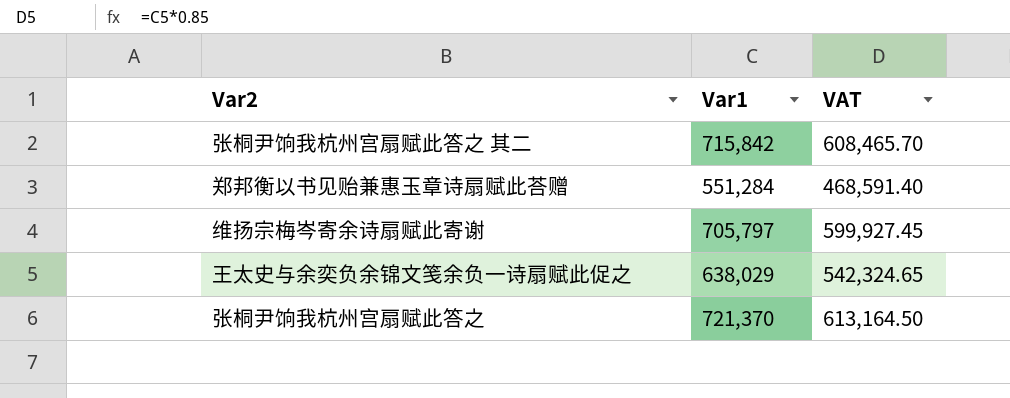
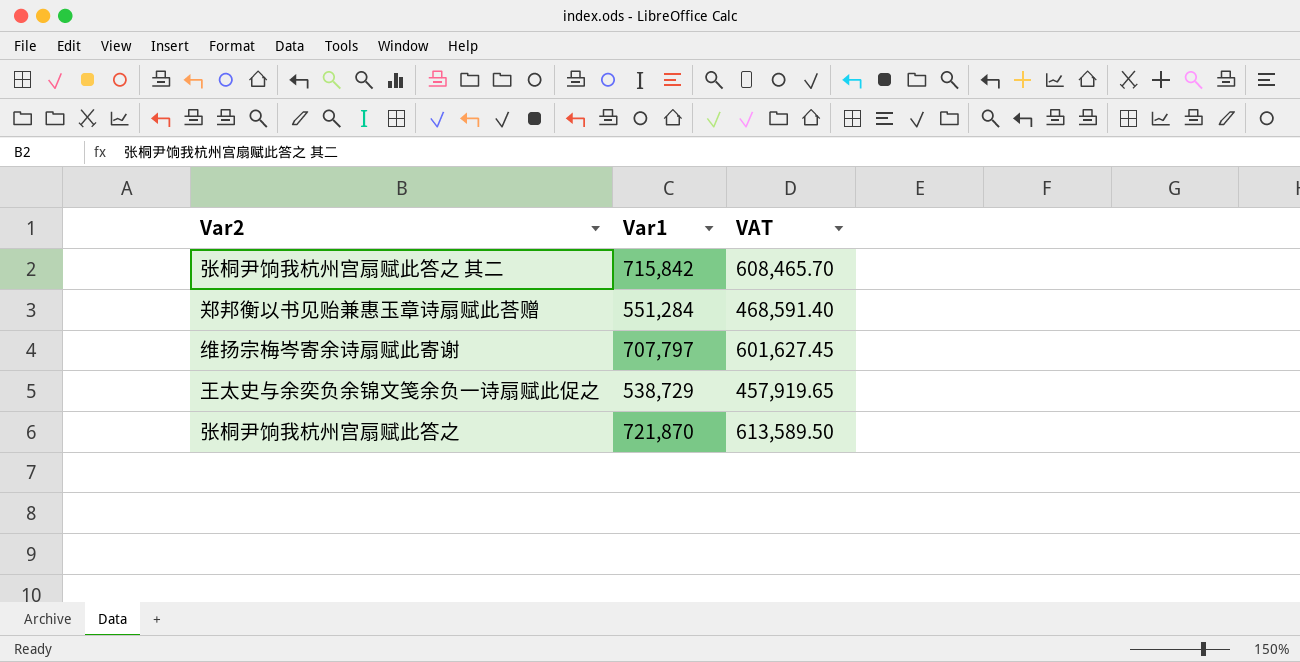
维扬宗梅岑寄余诗扇赋此寄谢 | Var1: 705,797 -> 707,797
维扬宗梅岑寄余诗扇赋此寄谢 | VAT: 599,927.45 -> 601,627.45
王太史与余奕负余锦文笺余负一诗扇赋此促之 | Var1: 638,029 -> 538,729
王太史与余奕负余锦文笺余负一诗扇赋此促之 | VAT: 542,324.65 -> 457,919.65
张桐尹饷我杭州宫扇赋此答之 | Var1: 721,370 -> 721,870
张桐尹饷我杭州宫扇赋此答之 | VAT: 613,164.50 -> 613,589.50

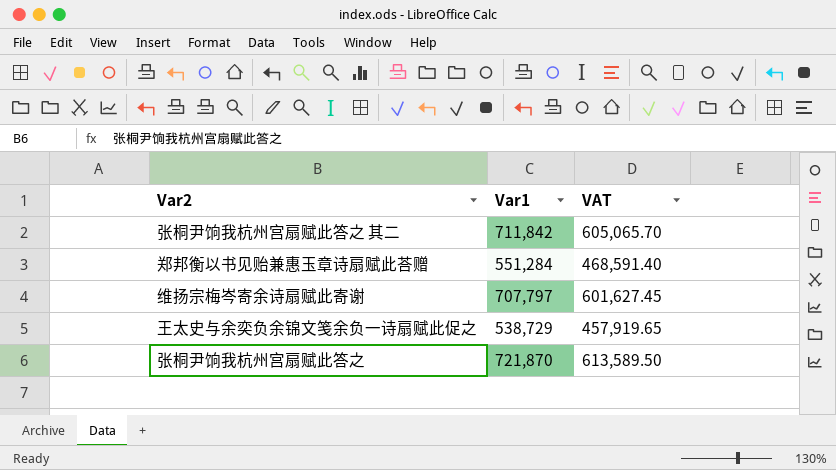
张桐尹饷我杭州宫扇赋此答之 其二 | Var1: 715,842 -> 711,842
张桐尹饷我杭州宫扇赋此答之 其二 | VAT: 608,465.70 -> 605,065.70

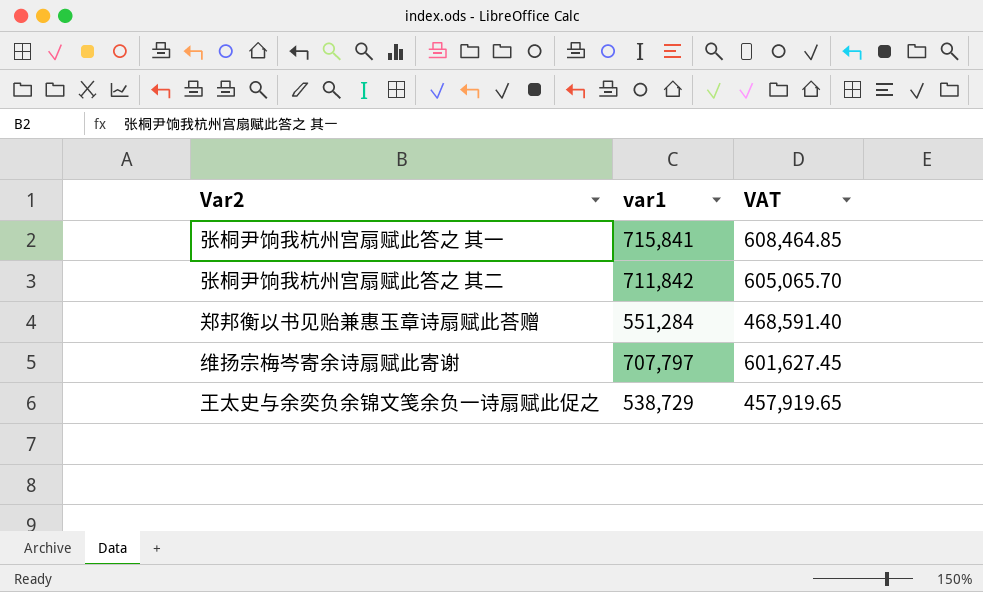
column name: Var1 -> var1
row 张桐尹饷我杭州宫扇赋此答之: 721,870 | 613,589.50 -> none
row 张桐尹饷我杭州宫扇赋此答之 其一: none -> 715,841 | 608,464.85

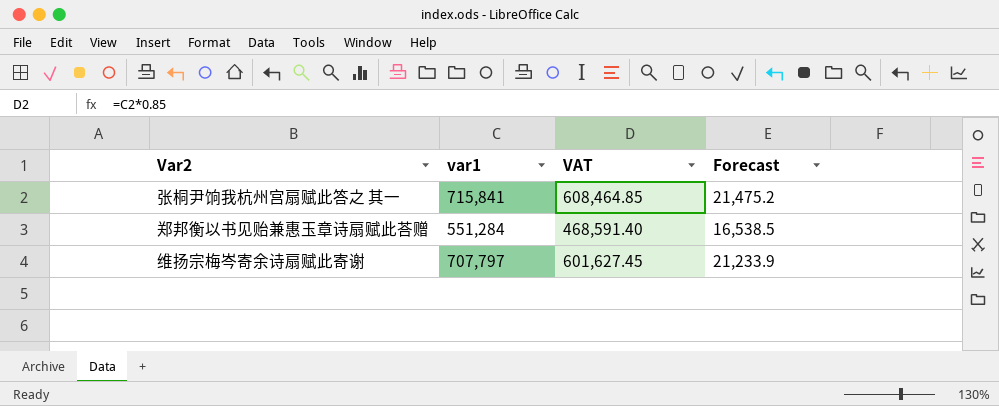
column Forecast | formula: none -> [var1] * 0.03
row 张桐尹饷我杭州宫扇赋此答之 其二: 711,842 | 605,065.70 -> none
row 王太史与余奕负余锦文笺余负一诗扇赋此促之: 538,729 | 457,919.65 -> none

